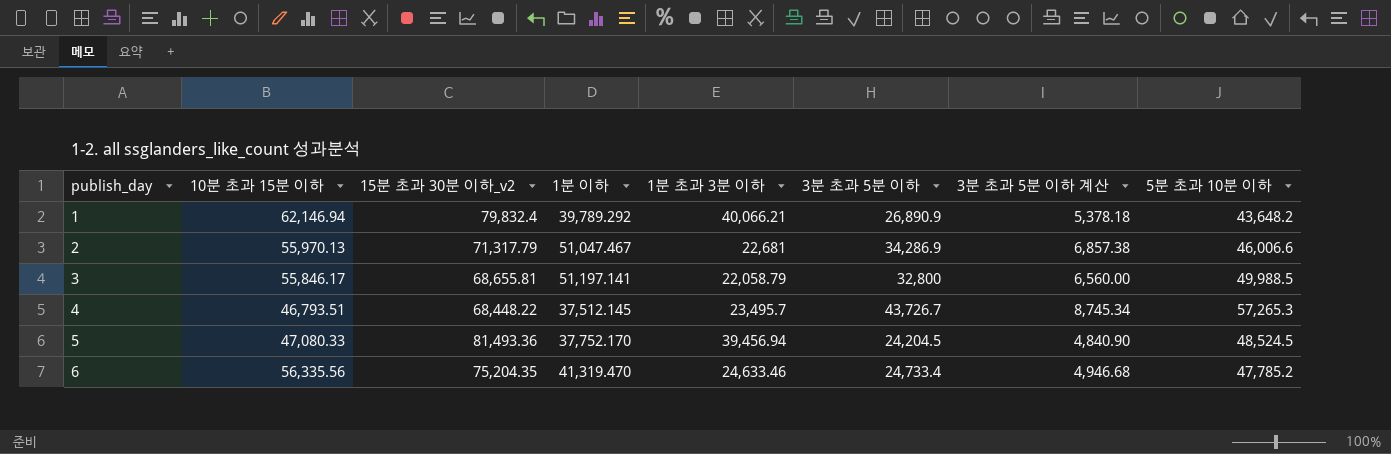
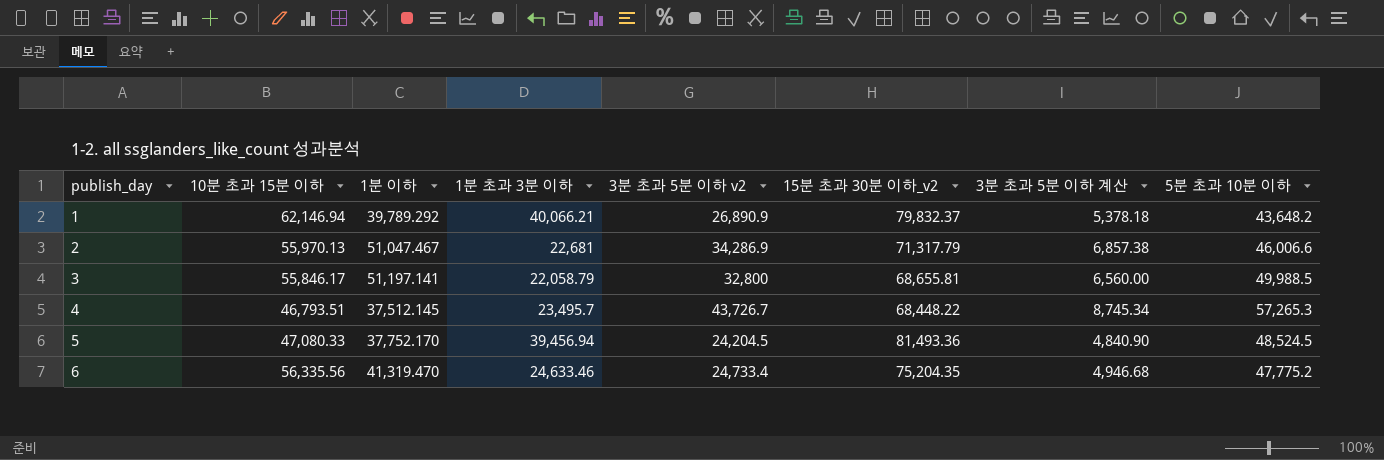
column name: 3분 초과 5분 이하 -> 3분 초과 5분 이하 v2
column 15분 초과 30분 이하_v2 | position: 3 -> 6
1 | 15분 초과 30분 이하_v2: 79,832.4 -> 79,832.37
6 | 5분 초과 10분 이하: 47,785.2 -> 47,775.2

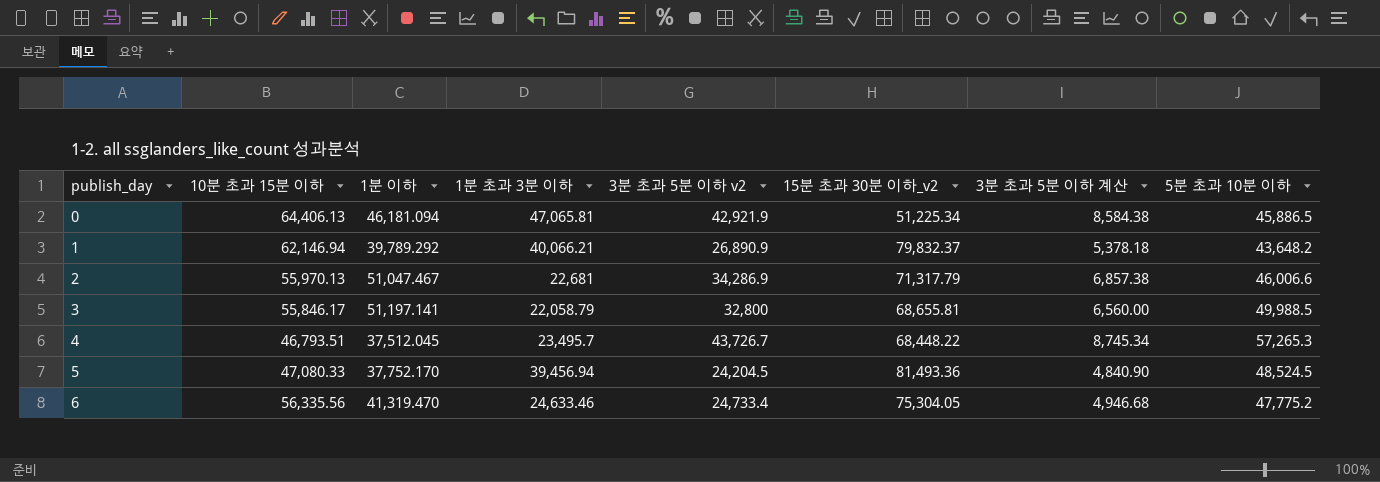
row 0: none -> 64,406.13 | 46,181.094 | 47,065.81 | 42,921.9 | 51,225.34 | 8,584.38 | 45,886.5
4 | 1분 이하: 37,512.145 -> 37,512.045
6 | 15분 초과 30분 이하_v2: 75,204.35 -> 75,304.05

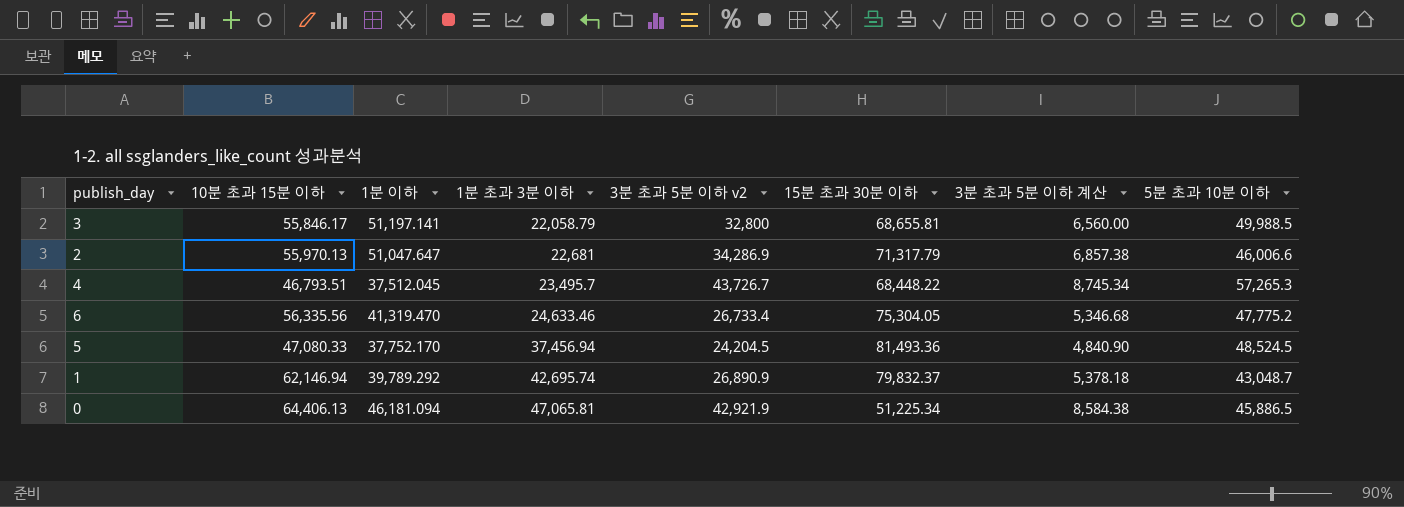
row order: publish_day ascending -> 1분 초과 3분 이하 ascending
column name: 15분 초과 30분 이하_v2 -> 15분 초과 30분 이하
2 | 1분 이하: 51,047.467 -> 51,047.647
6 | 3분 초과 5분 이하 v2: 24,733.4 -> 26,733.4
6 | 3분 초과 5분 이하 계산: 4,946.68 -> 5,346.68
5 | 1분 초과 3분 이하: 39,456.94 -> 37,456.94
1 | 1분 초과 3분 이하: 40,066.21 -> 42,695.74
1 | 5분 초과 10분 이하: 43,648.2 -> 43,048.7

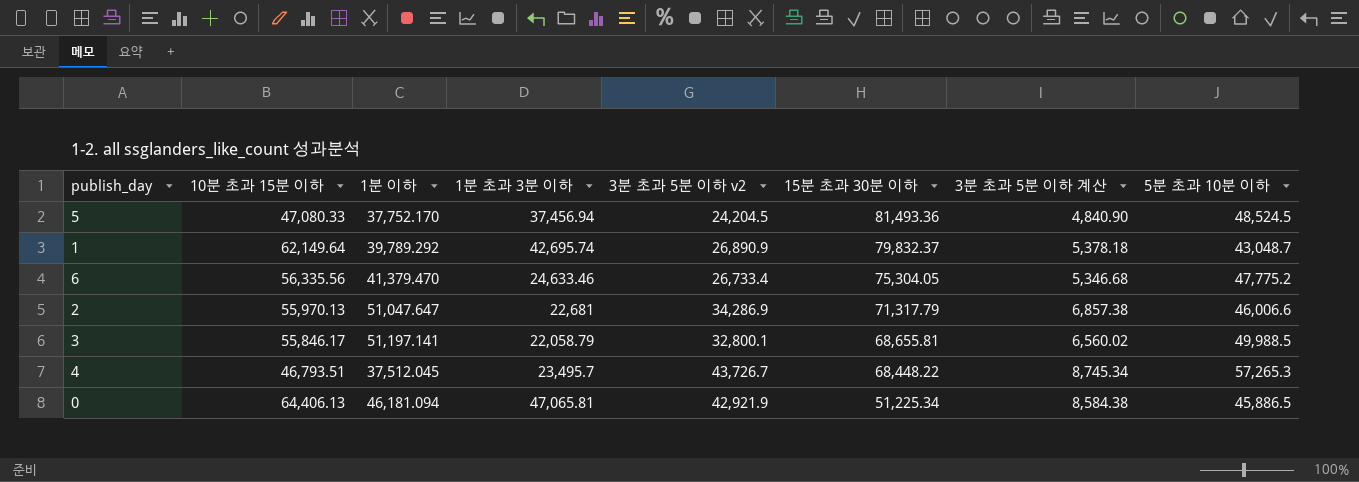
row order: 1분 초과 3분 이하 ascending -> 15분 초과 30분 이하 descending
1 | 10분 초과 15분 이하: 62,146.94 -> 62,149.64
6 | 1분 이하: 41,319.470 -> 41,379.470
3 | 3분 초과 5분 이하 v2: 32,800 -> 32,800.1
3 | 3분 초과 5분 이하 계산: 6,560.00 -> 6,560.02

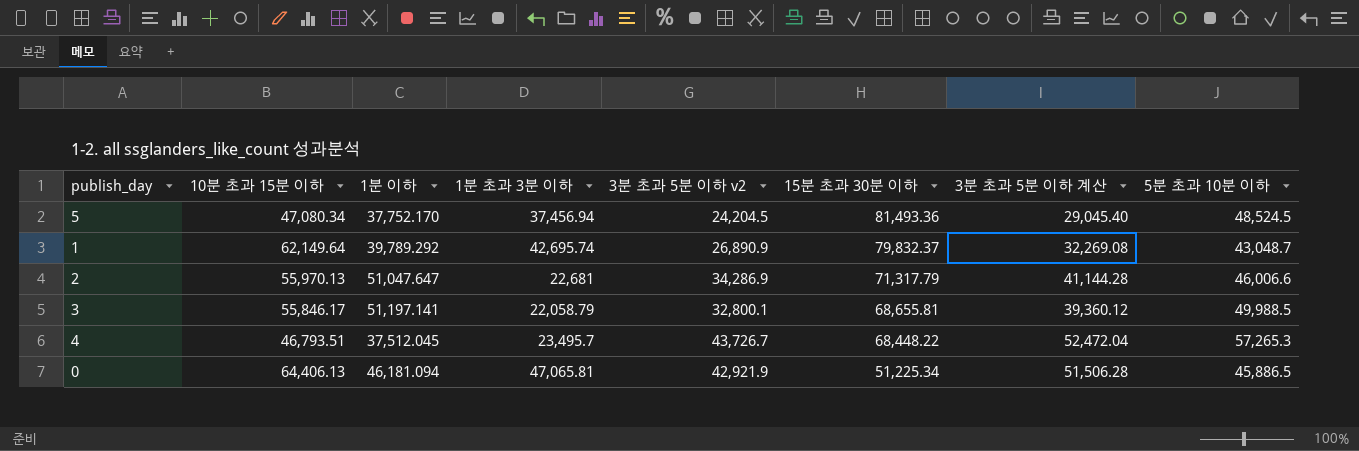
column 3분 초과 5분 이하 계산 | formula: [3분 초과 5분 이하 v2] * 0.2 -> [3분 초과 5분 이하 v2] * 1.2
row 6: 56,335.56 | 41,379.470 | 24,633.46 | 26,733.4 | 75,304.05 | 5,346.68 | 47,775.2 -> none
5 | 10분 초과 15분 이하: 47,080.33 -> 47,080.34

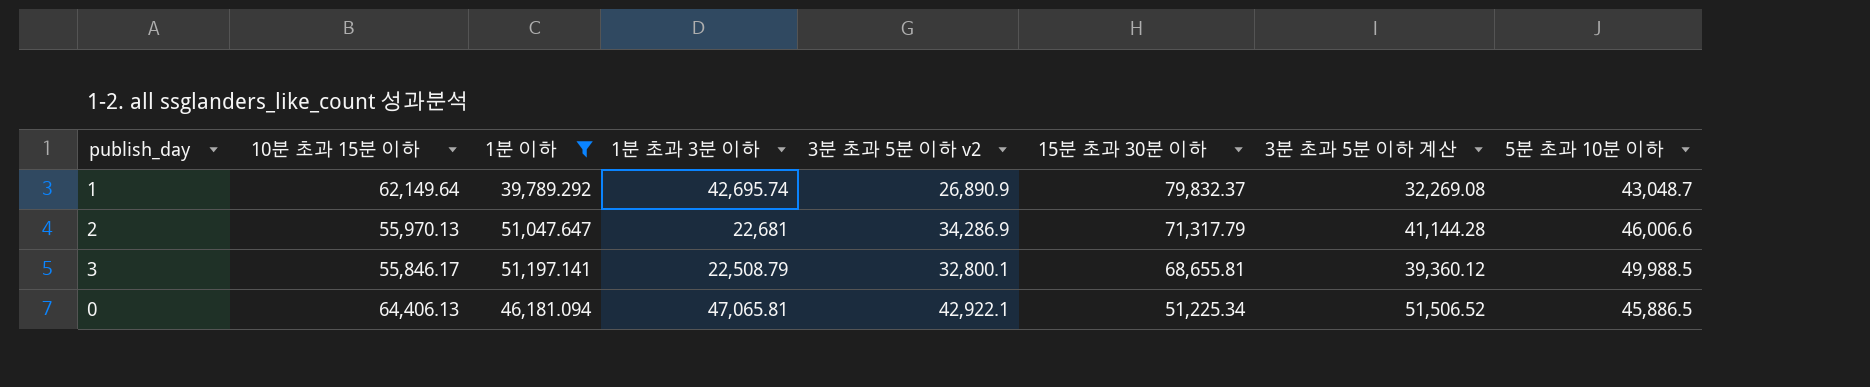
filter: none -> 1분 이하 >= 39,789.292
3 | 1분 초과 3분 이하: 22,058.79 -> 22,508.79
0 | 3분 초과 5분 이하 v2: 42,921.9 -> 42,922.1
0 | 3분 초과 5분 이하 계산: 51,506.28 -> 51,506.52

